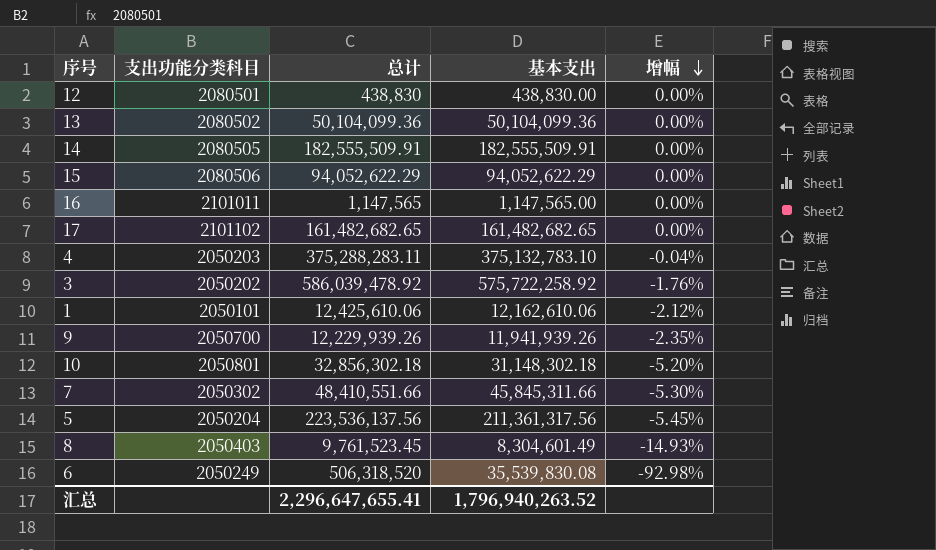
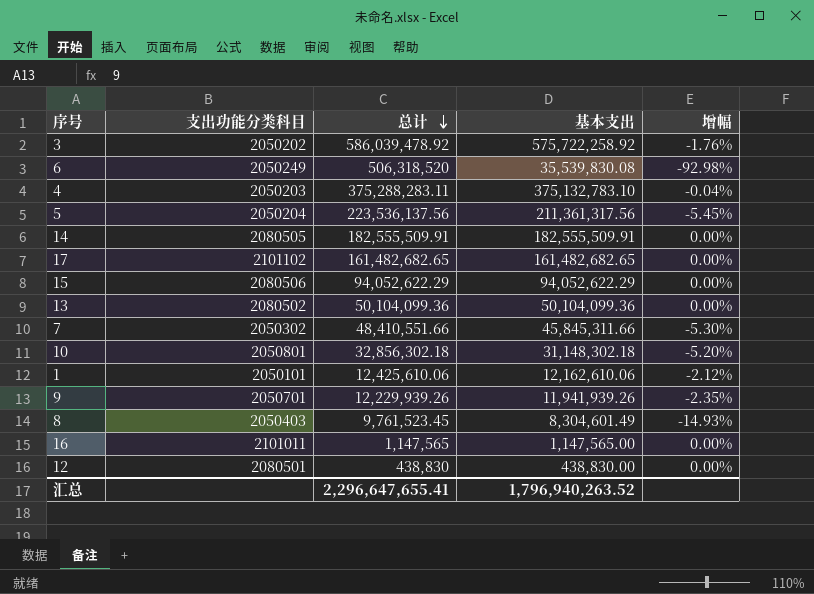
row order: 增幅 descending -> 总计 descending
9 | 支出功能分类科目: 2050700 -> 2050701

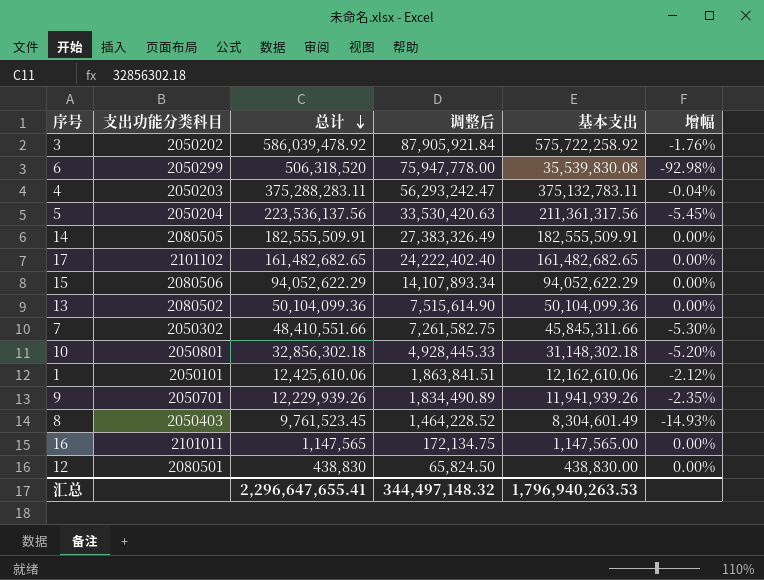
column 调整后 | formula: none -> [总计] * 0.15
6 | 支出功能分类科目: 2050249 -> 2050299
4 | 基本支出: 375,132,783.10 -> 375,132,783.11
汇总 | 基本支出: 1,796,940,263.52 -> 1,796,940,263.53

